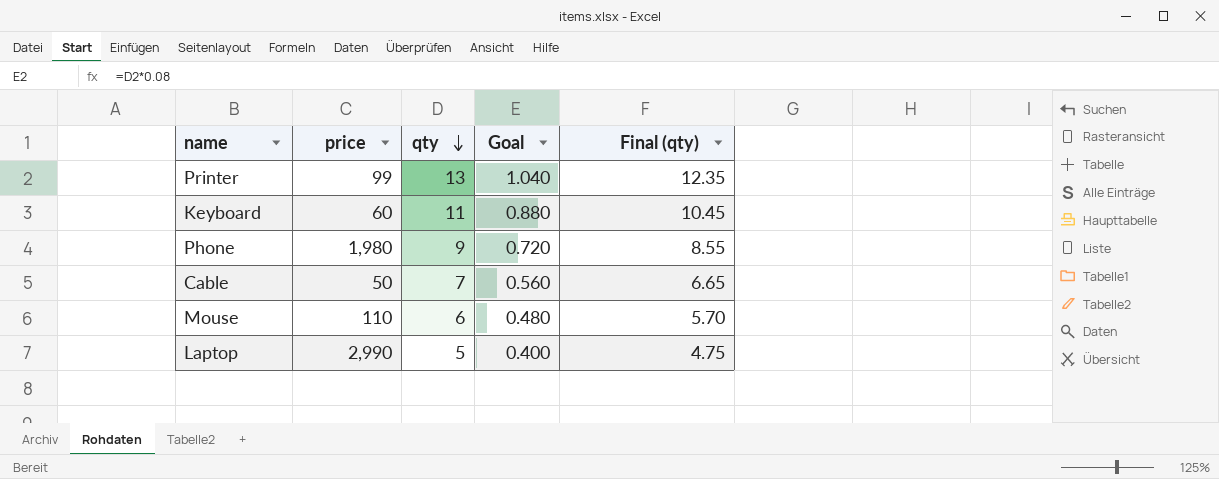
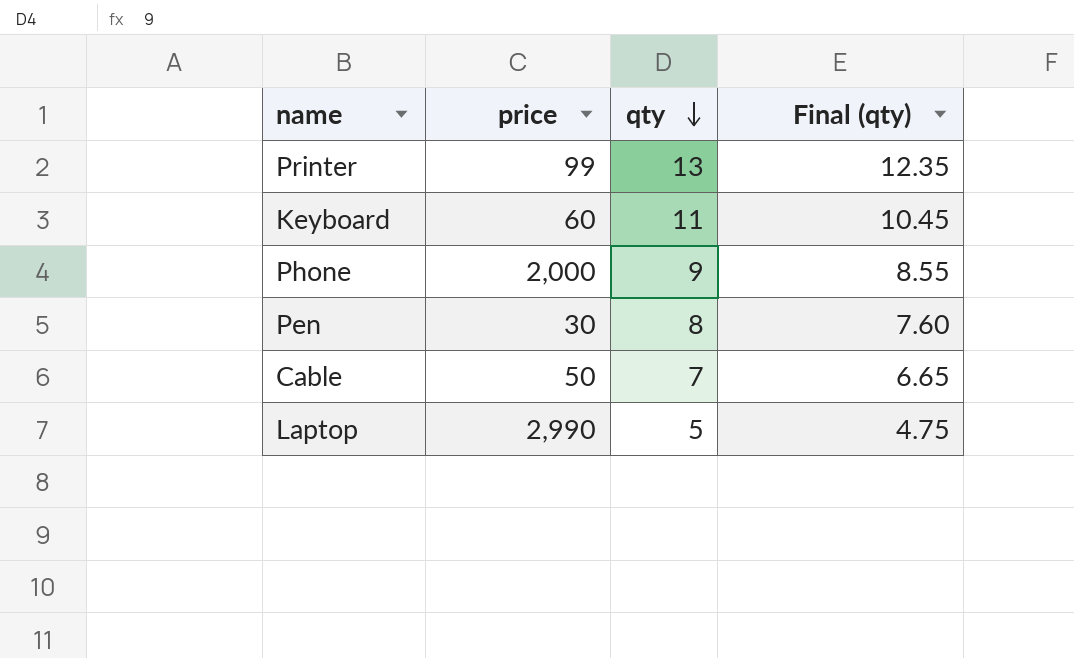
column Goal | formula: [qty] * 0.08 -> none
row Mouse: 110 | 6 | 0.480 | 5.70 -> none
Phone | price: 1,980 -> 2,000
row Pen: none -> 30 | 8 | 7.60

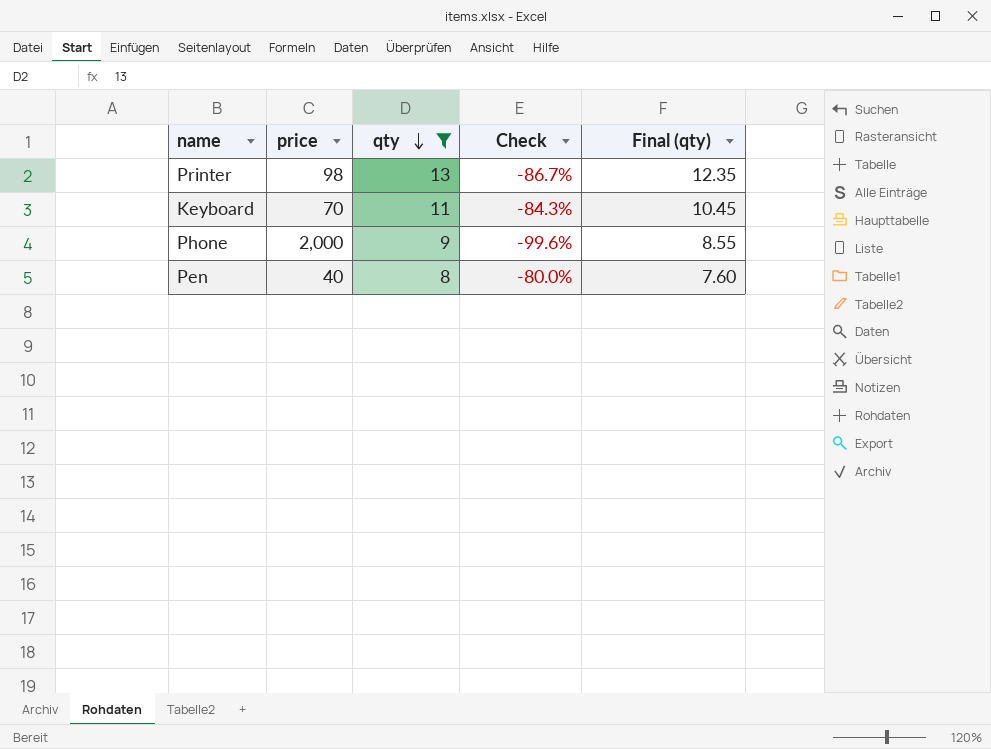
filter: none -> qty >= 8
column Check | formula: none -> ([qty] - [price]) / [price]
Printer | price: 99 -> 98
Keyboard | price: 60 -> 70
Pen | price: 30 -> 40

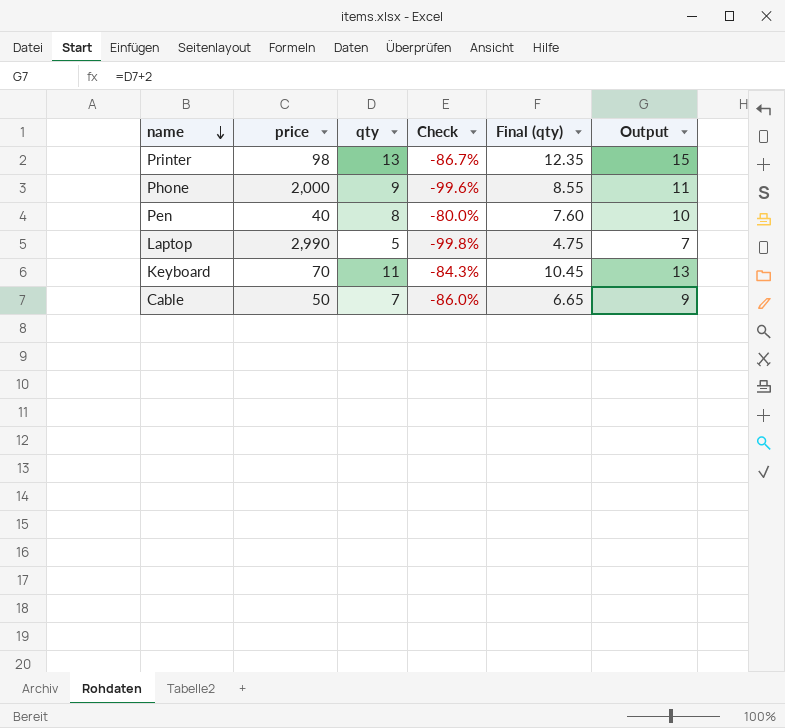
filter: qty >= 8 -> none
row order: qty descending -> name descending
column Output | formula: none -> [qty] + 2

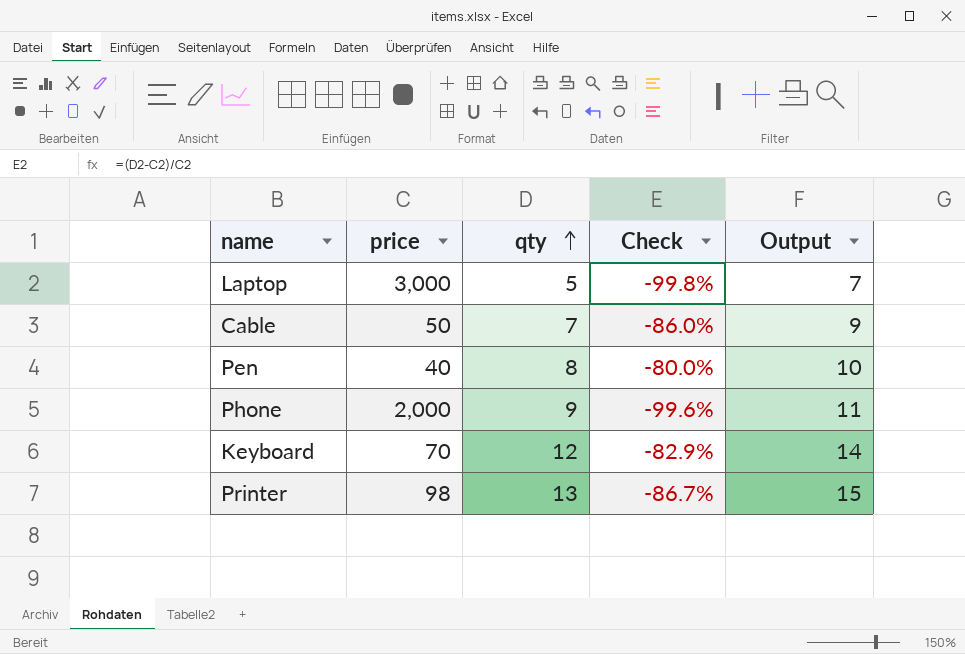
row order: name descending -> qty ascending
column Final (qty) | formula: [qty] * 0.95 -> none
Laptop | price: 2,990 -> 3,000
Keyboard | qty: 11 -> 12
Keyboard | Check: -84.3% -> -82.9%
Keyboard | Output: 13 -> 14

